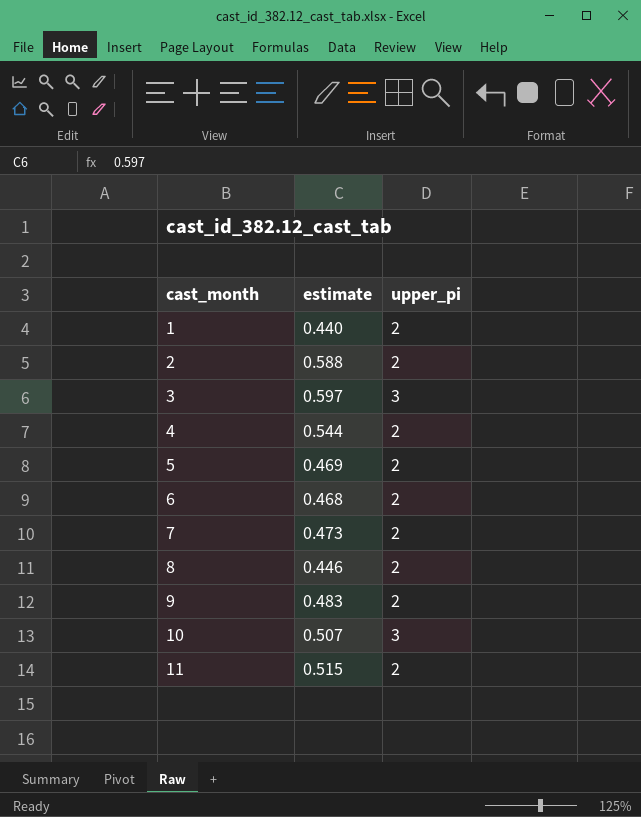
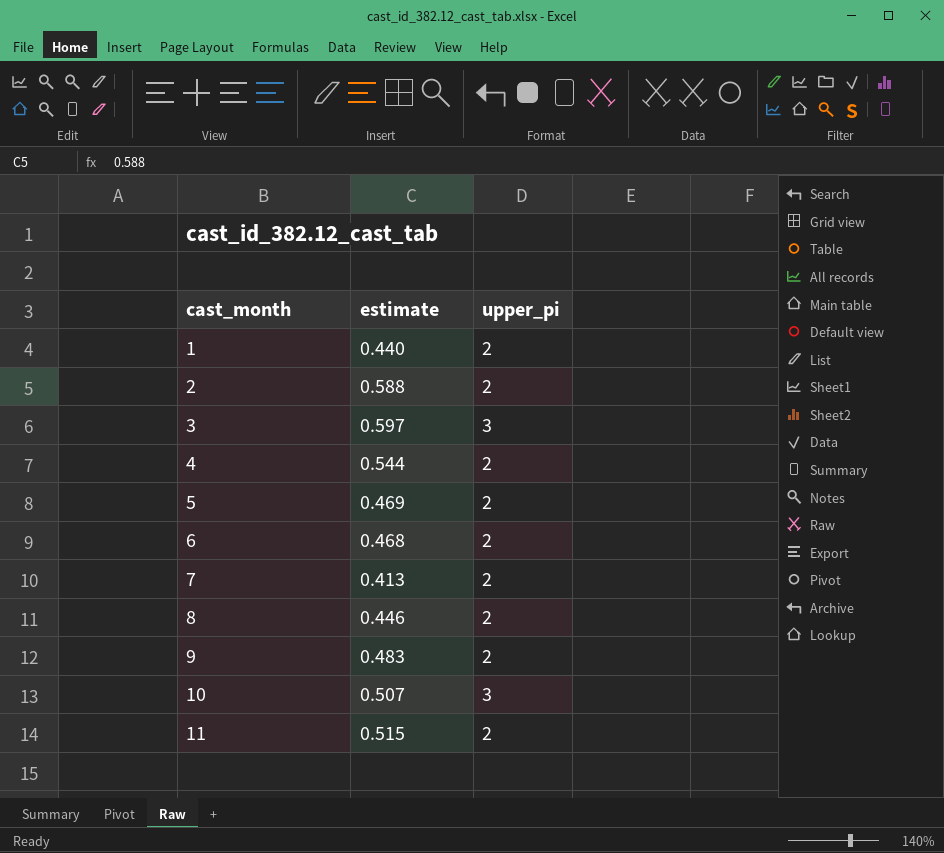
7 | estimate: 0.473 -> 0.413

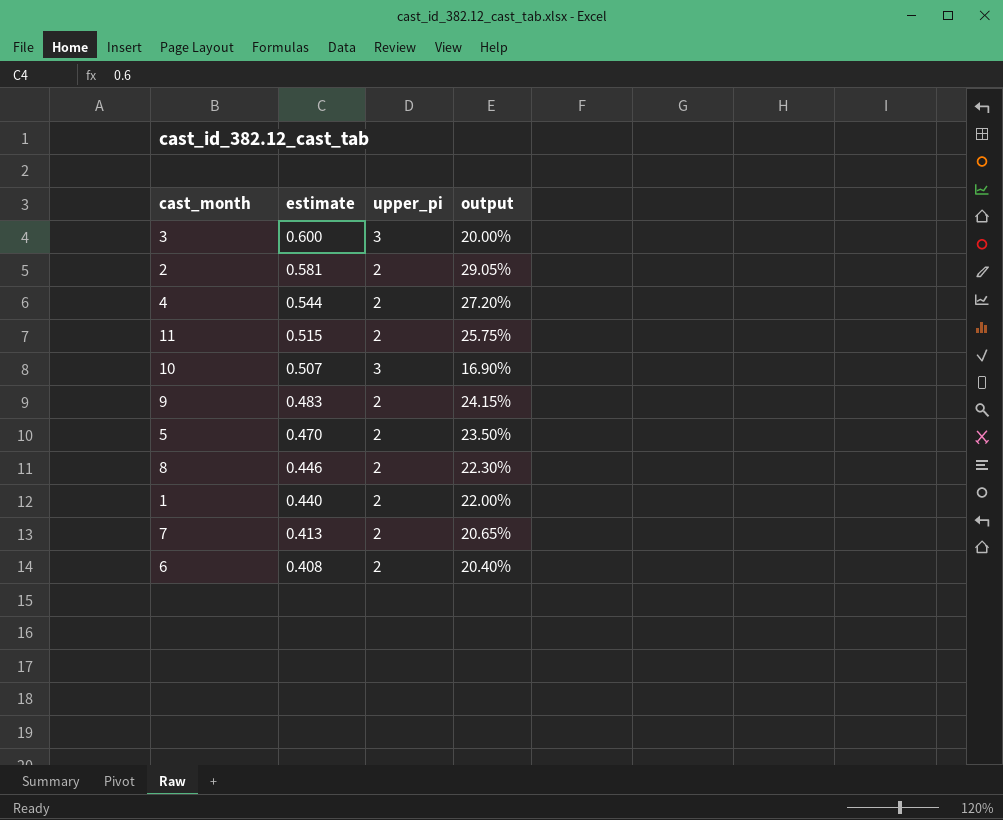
row order: cast_month ascending -> estimate descending
column output | formula: none -> [estimate] / [upper_pi]
3 | estimate: 0.597 -> 0.600
2 | estimate: 0.588 -> 0.581
5 | estimate: 0.469 -> 0.470
6 | estimate: 0.468 -> 0.408

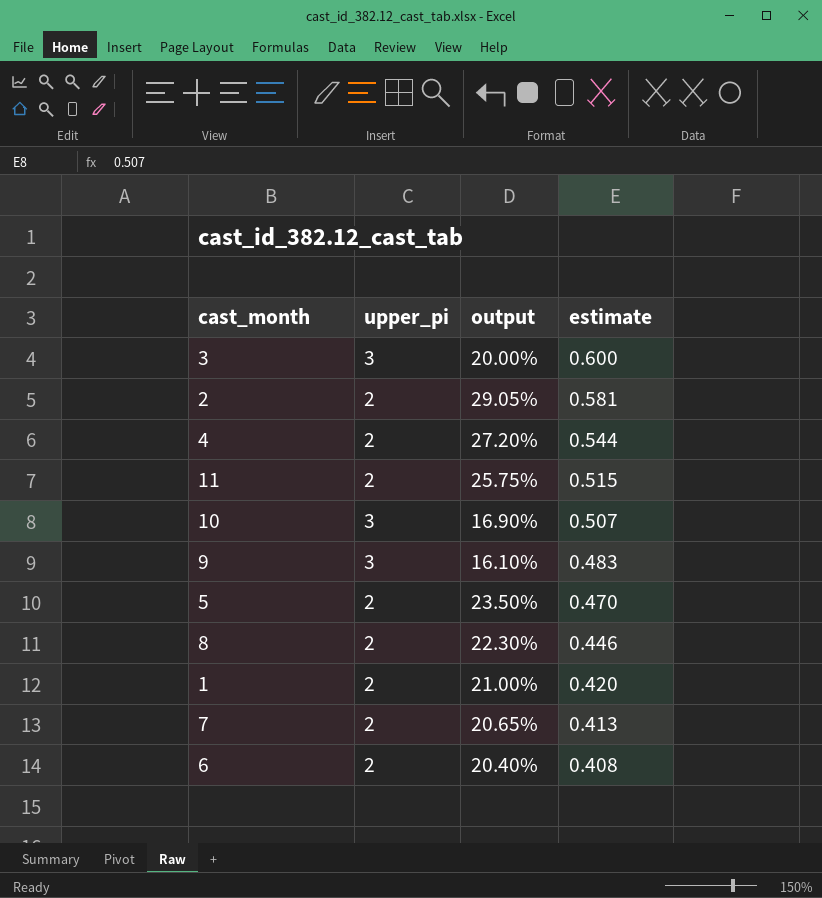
column estimate | position: 2 -> 4
9 | upper_pi: 2 -> 3
9 | output: 24.15% -> 16.10%
1 | output: 22.00% -> 21.00%
1 | estimate: 0.440 -> 0.420

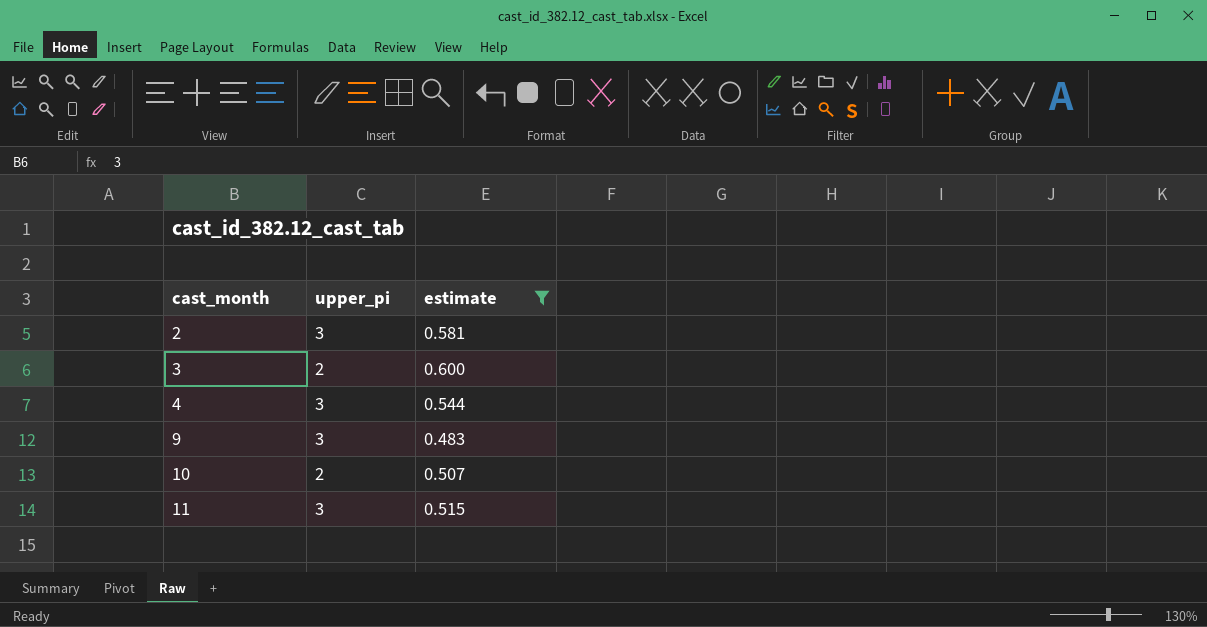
filter: none -> estimate >= 0.483
row order: estimate descending -> cast_month ascending
column output | formula: [estimate] / [upper_pi] -> none
2 | upper_pi: 2 -> 3
3 | upper_pi: 3 -> 2
4 | upper_pi: 2 -> 3
10 | upper_pi: 3 -> 2
11 | upper_pi: 2 -> 3

